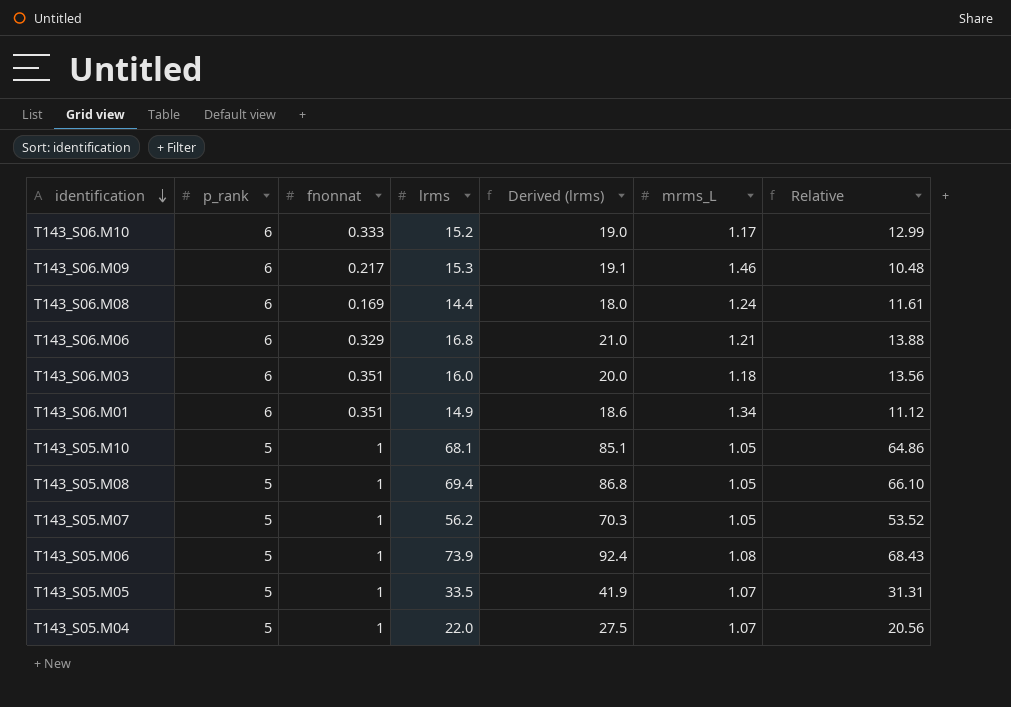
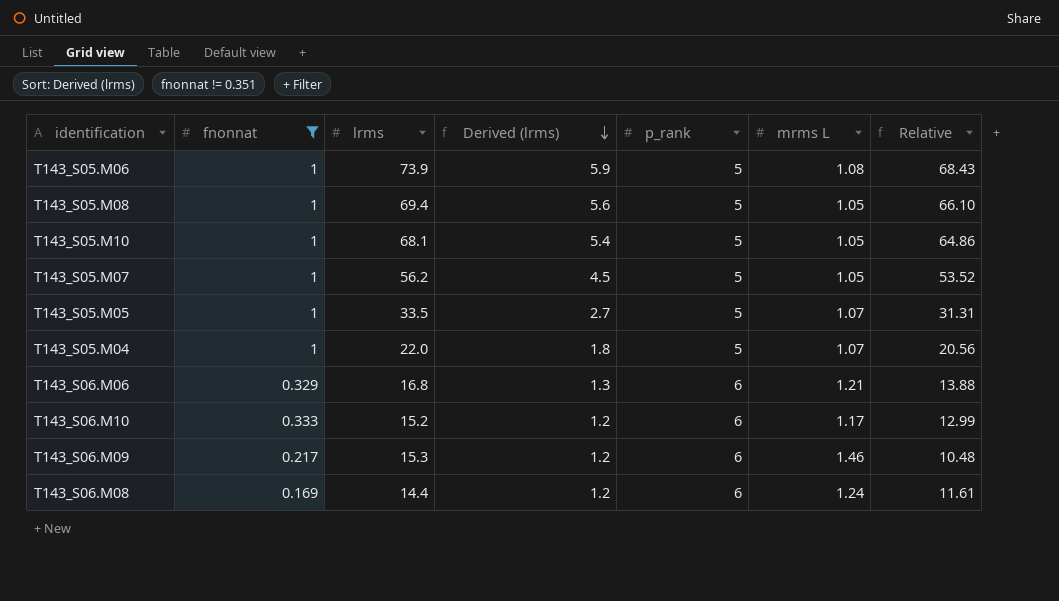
filter: none -> fnonnat != 0.351
row order: identification descending -> Derived (lrms) descending
column Derived (lrms) | formula: [lrms] * 1.25 -> [lrms] * 0.08
column p_rank | position: 2 -> 5
column name: mrms_L -> mrms L

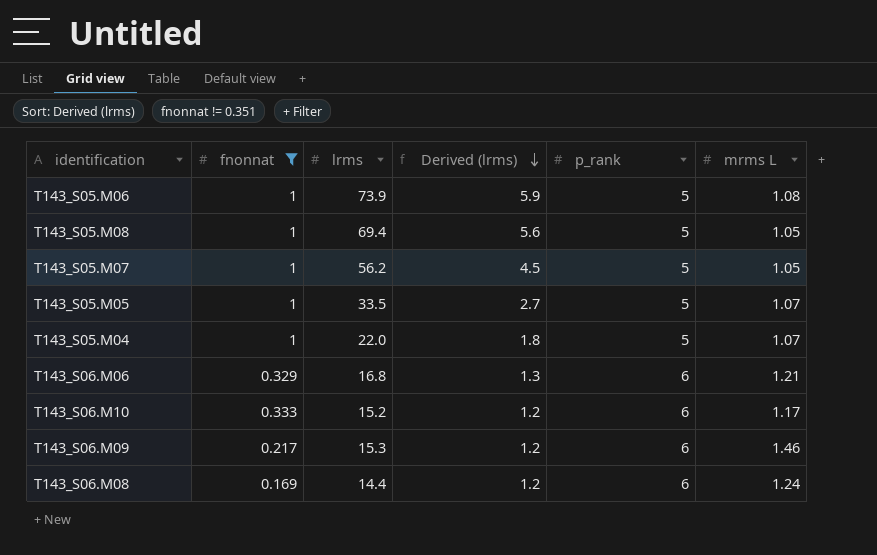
column Relative | formula: [lrms] / [mrms L] -> none
row T143_S05.M10: 1 | 68.1 | 5.4 | 5 | 1.05 | 64.86 -> none

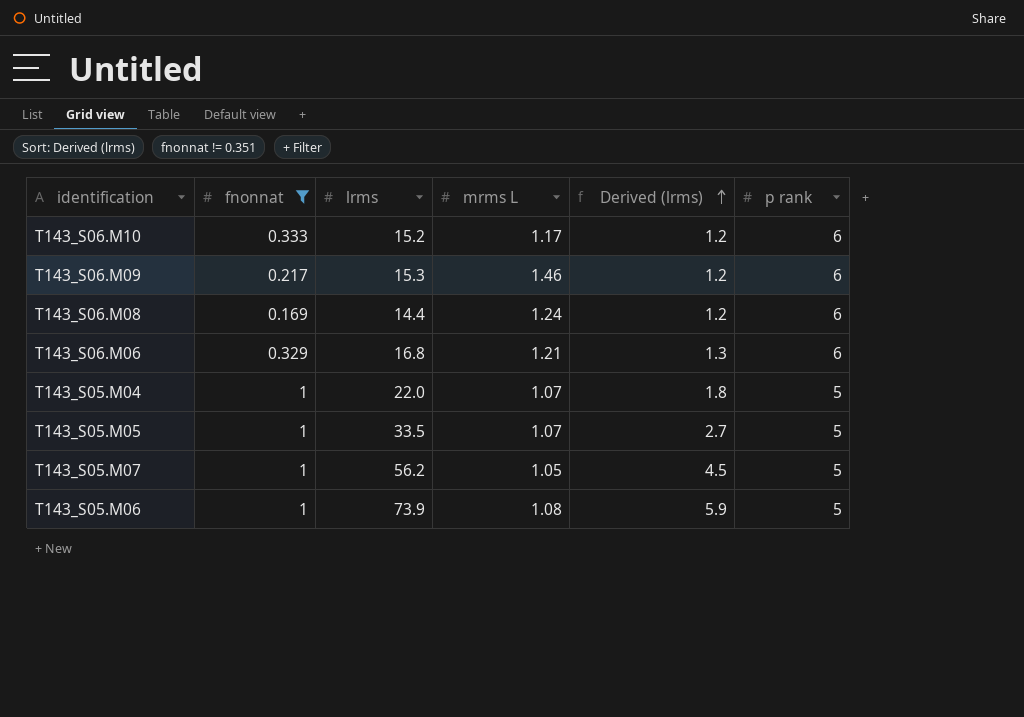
row order: Derived (lrms) descending -> Derived (lrms) ascending
column mrms L | position: 6 -> 4
column name: p_rank -> p rank
row T143_S05.M08: 1 | 69.4 | 5.6 | 5 | 1.05 -> none

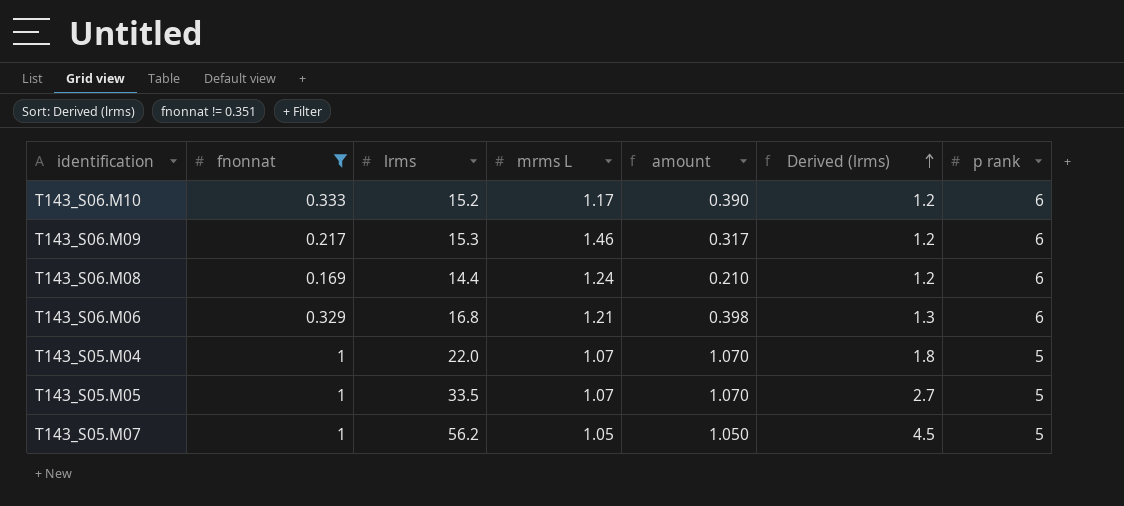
column amount | formula: none -> [fnonnat] * [mrms L]
row T143_S05.M06: 1 | 73.9 | 1.08 | 5.9 | 5 -> none

